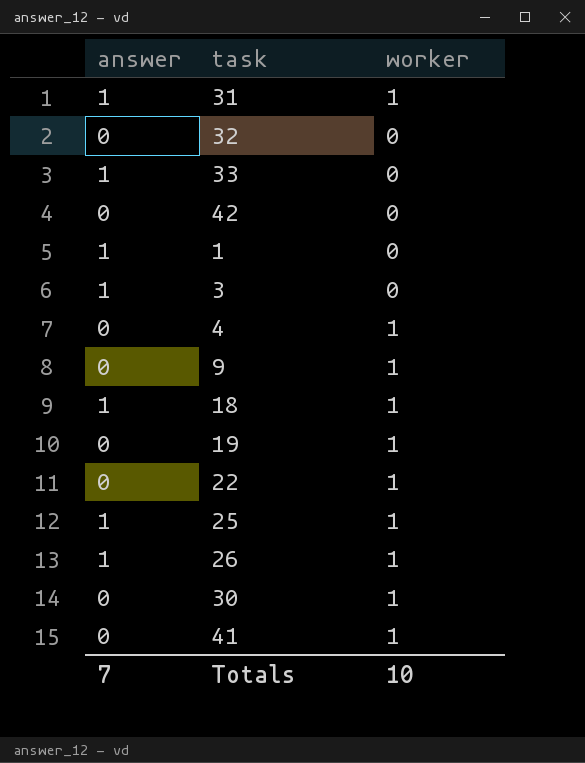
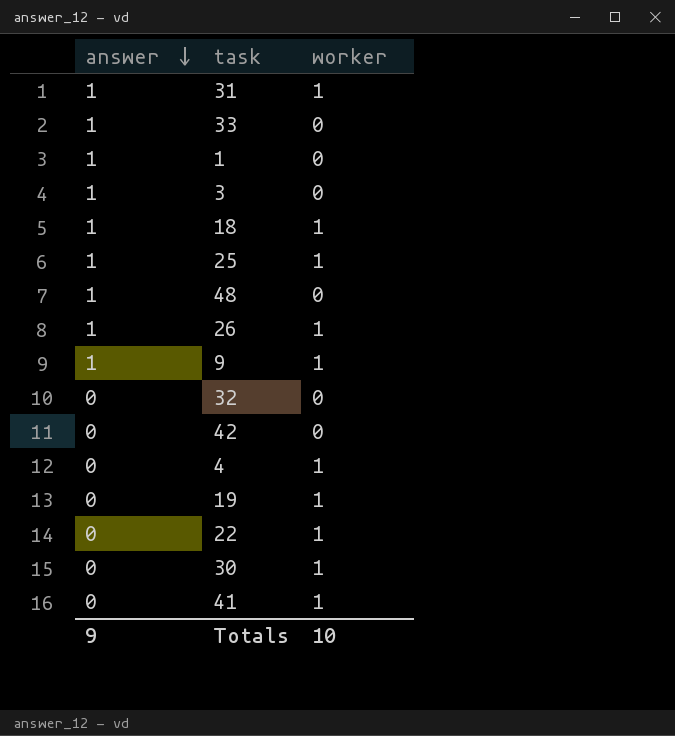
row order: none -> answer descending
row 48: none -> 1 | 0
9 | answer: 0 -> 1
Totals | answer: 7 -> 9

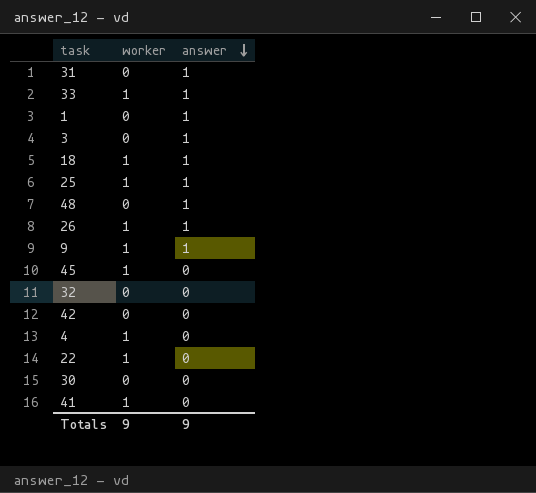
column answer | position: 1 -> 3
row 19: 0 | 1 -> none
31 | worker: 1 -> 0
33 | worker: 0 -> 1
row 45: none -> 1 | 0
30 | worker: 1 -> 0
Totals | worker: 10 -> 9

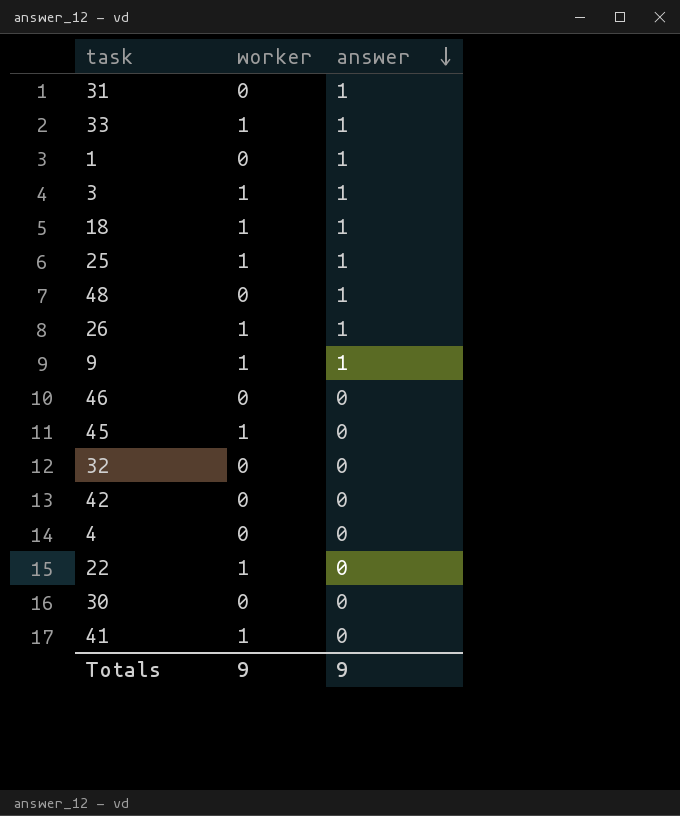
3 | worker: 0 -> 1
row 46: none -> 0 | 0
4 | worker: 1 -> 0

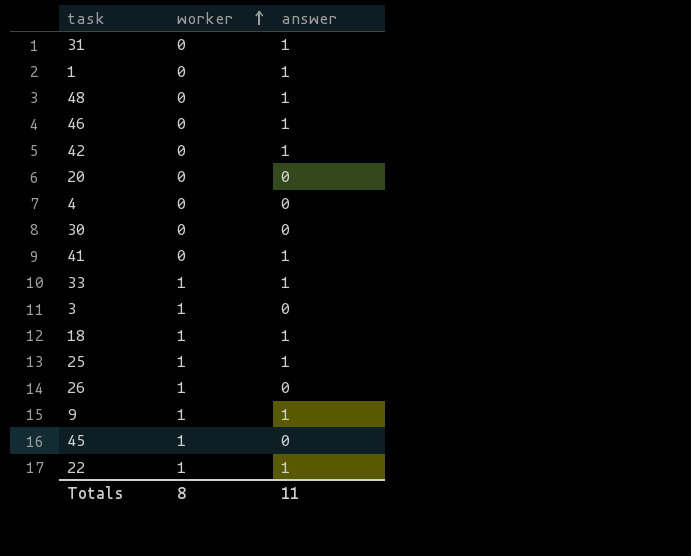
row order: answer descending -> worker ascending
row 32: 0 | 0 -> none
46 | answer: 0 -> 1
42 | answer: 0 -> 1
row 20: none -> 0 | 0
41 | worker: 1 -> 0
41 | answer: 0 -> 1
3 | answer: 1 -> 0
26 | answer: 1 -> 0
22 | answer: 0 -> 1
Totals | worker: 9 -> 8
Totals | answer: 9 -> 11

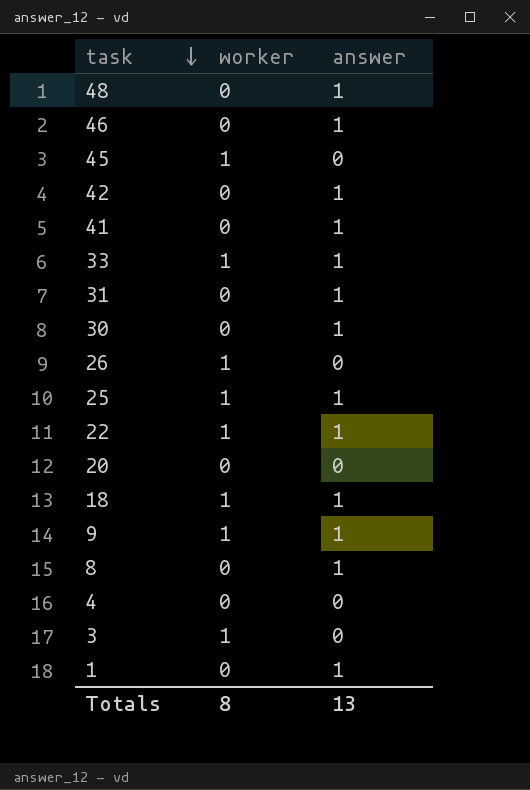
row order: worker ascending -> task descending
30 | answer: 0 -> 1
row 8: none -> 0 | 1
Totals | answer: 11 -> 13

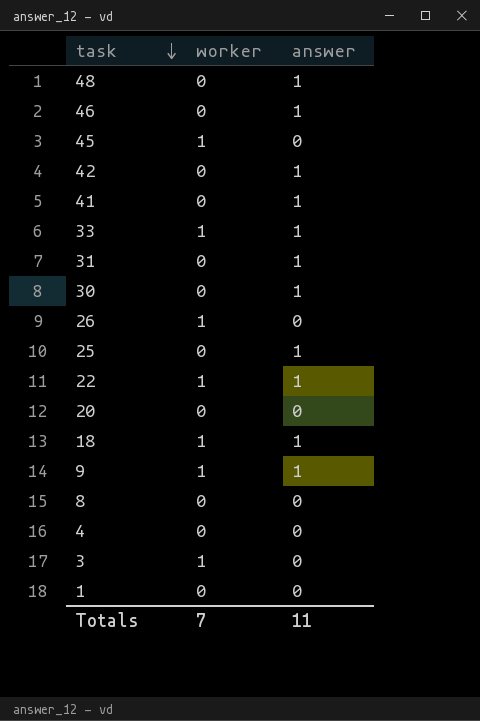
25 | worker: 1 -> 0
8 | answer: 1 -> 0
1 | answer: 1 -> 0
Totals | worker: 8 -> 7
Totals | answer: 13 -> 11

